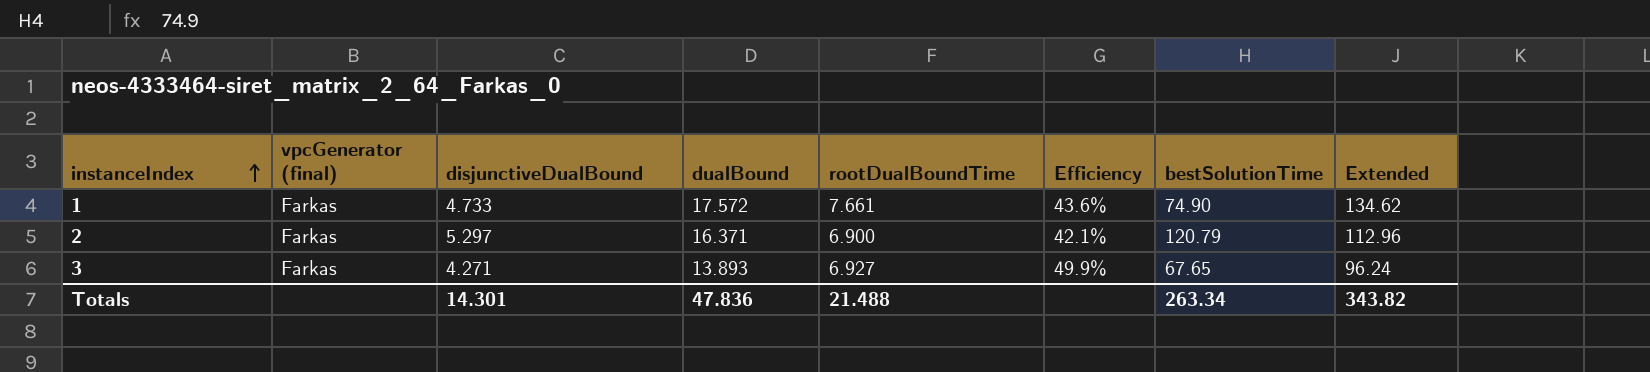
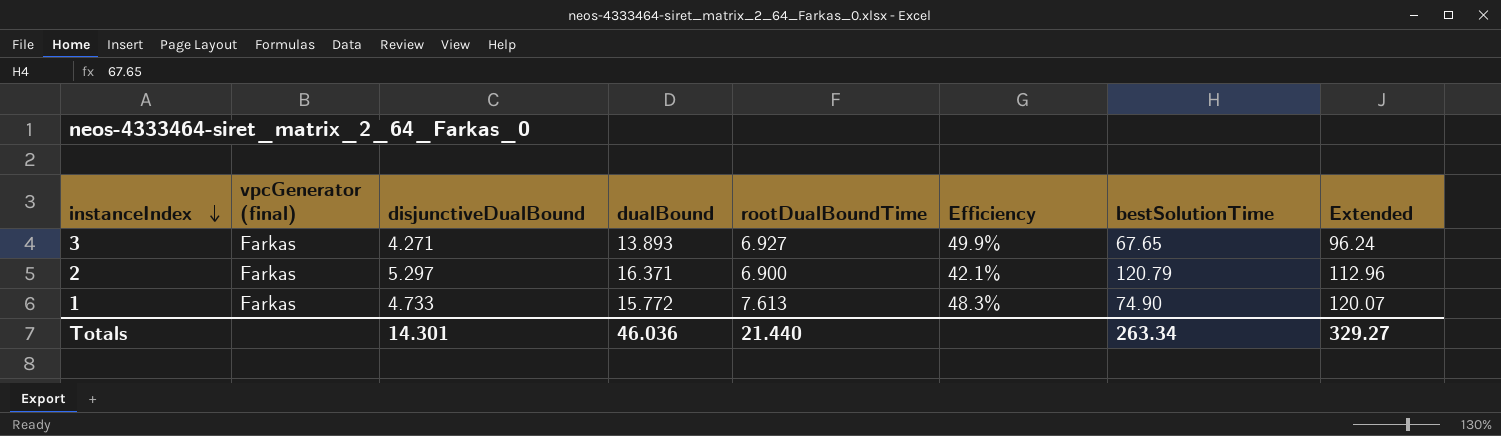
row order: instanceIndex ascending -> instanceIndex descending
1 | dualBound: 17.572 -> 15.772
1 | rootDualBoundTime: 7.661 -> 7.613
1 | Efficiency: 43.6% -> 48.3%
1 | Extended: 134.62 -> 120.07
Totals | dualBound: 47.836 -> 46.036
Totals | rootDualBoundTime: 21.488 -> 21.440
Totals | Extended: 343.82 -> 329.27

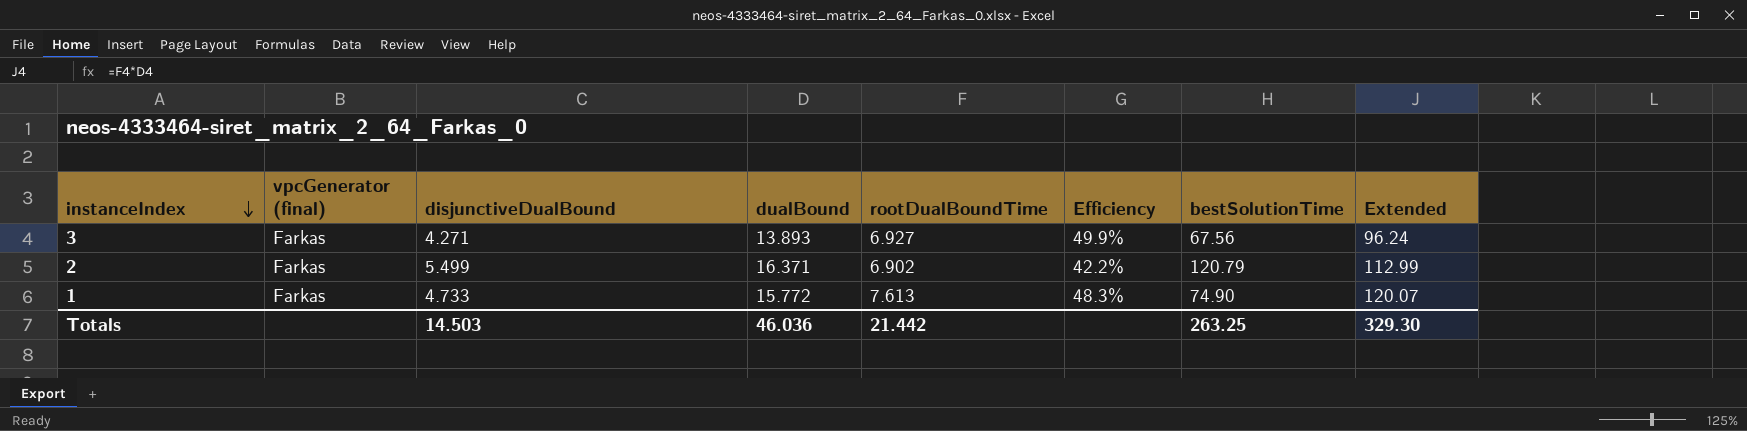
3 | bestSolutionTime: 67.65 -> 67.56
2 | disjunctiveDualBound: 5.297 -> 5.499
2 | rootDualBoundTime: 6.900 -> 6.902
2 | Efficiency: 42.1% -> 42.2%
2 | Extended: 112.96 -> 112.99
Totals | disjunctiveDualBound: 14.301 -> 14.503
Totals | rootDualBoundTime: 21.440 -> 21.442
Totals | bestSolutionTime: 263.34 -> 263.25
Totals | Extended: 329.27 -> 329.30

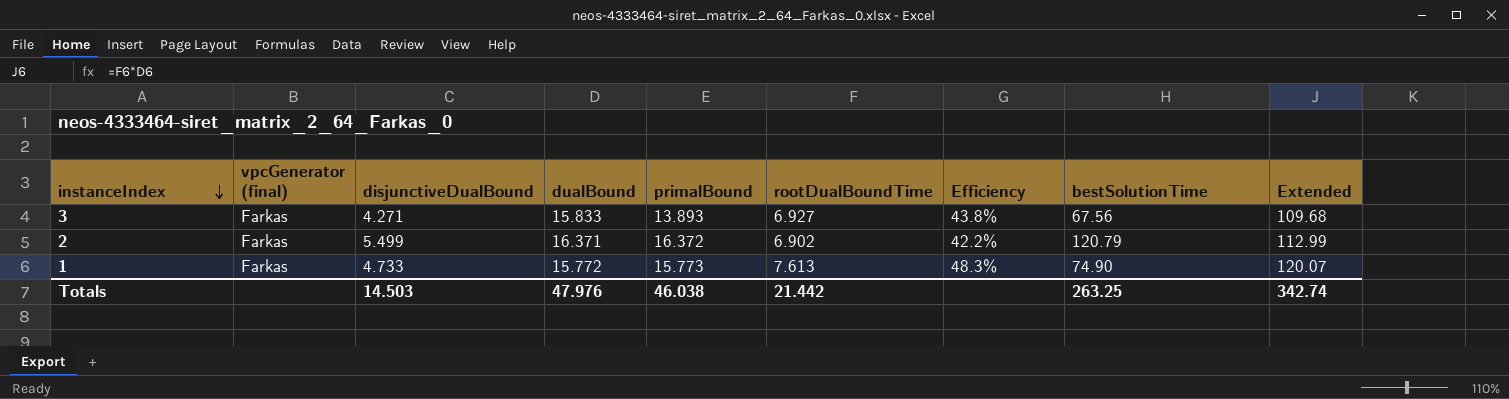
column primalBound | position: none -> 5
3 | dualBound: 13.893 -> 15.833
3 | Efficiency: 49.9% -> 43.8%
3 | Extended: 96.24 -> 109.68
Totals | dualBound: 46.036 -> 47.976
Totals | Extended: 329.30 -> 342.74

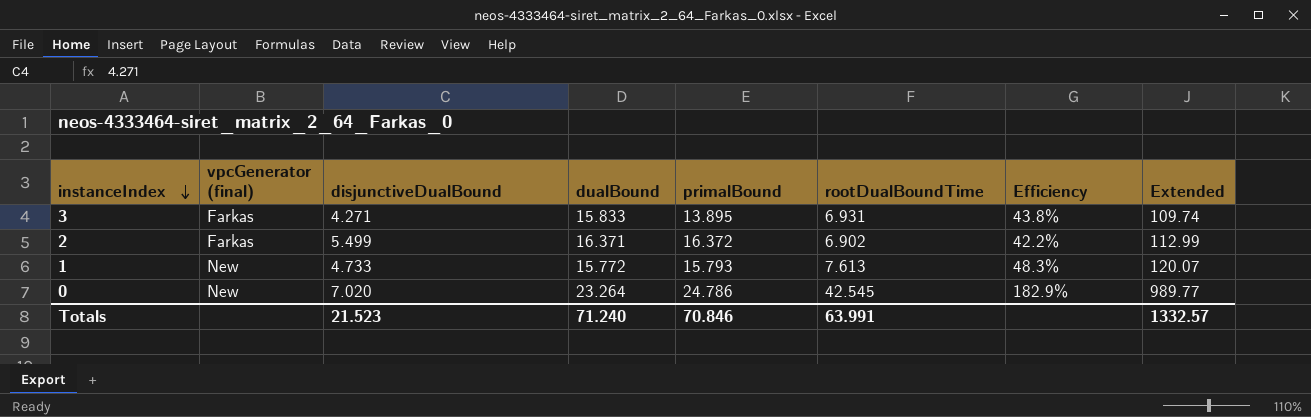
column bestSolutionTime | position: 8 -> none
3 | primalBound: 13.893 -> 13.895
3 | rootDualBoundTime: 6.927 -> 6.931
3 | Extended: 109.68 -> 109.74
1 | vpcGenerator (final): Farkas -> New
1 | primalBound: 15.773 -> 15.793
row 0: none -> New | 7.020 | 23.264 | 24.786 | 42.545 | 182.9% | 989.77
Totals | disjunctiveDualBound: 14.503 -> 21.523
Totals | dualBound: 47.976 -> 71.240
Totals | primalBound: 46.038 -> 70.846
Totals | rootDualBoundTime: 21.442 -> 63.991
Totals | Extended: 342.74 -> 1332.57

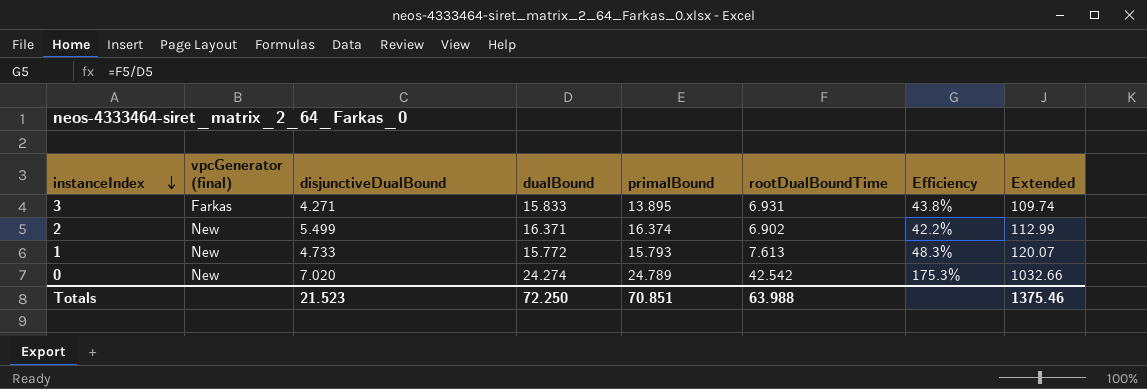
2 | vpcGenerator (final): Farkas -> New
2 | primalBound: 16.372 -> 16.374
0 | dualBound: 23.264 -> 24.274
0 | primalBound: 24.786 -> 24.789
0 | rootDualBoundTime: 42.545 -> 42.542
0 | Efficiency: 182.9% -> 175.3%
0 | Extended: 989.77 -> 1032.66
Totals | dualBound: 71.240 -> 72.250
Totals | primalBound: 70.846 -> 70.851
Totals | rootDualBoundTime: 63.991 -> 63.988
Totals | Extended: 1332.57 -> 1375.46

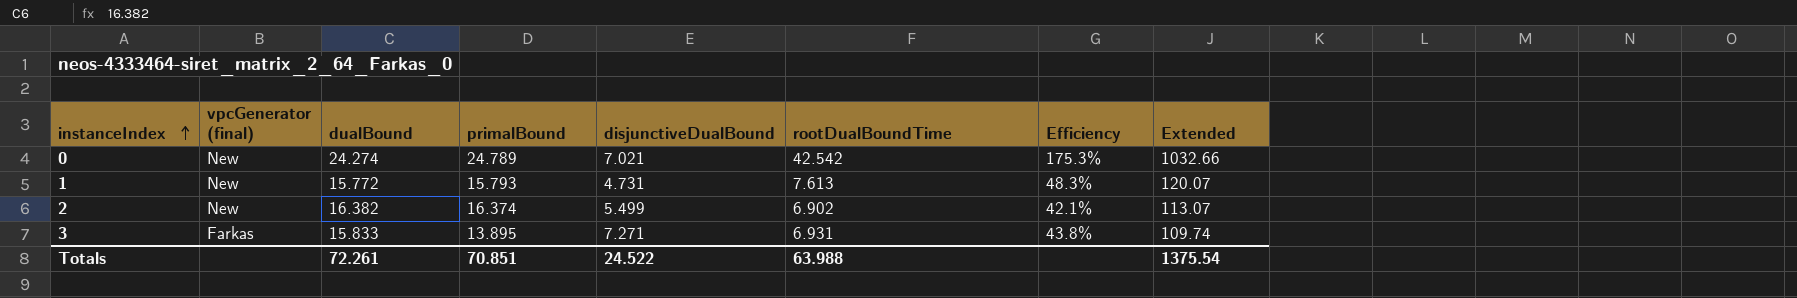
row order: instanceIndex descending -> instanceIndex ascending
column disjunctiveDualBound | position: 3 -> 5
0 | disjunctiveDualBound: 7.020 -> 7.021
1 | disjunctiveDualBound: 4.733 -> 4.731
2 | dualBound: 16.371 -> 16.382
2 | Efficiency: 42.2% -> 42.1%
2 | Extended: 112.99 -> 113.07
3 | disjunctiveDualBound: 4.271 -> 7.271
Totals | dualBound: 72.250 -> 72.261
Totals | disjunctiveDualBound: 21.523 -> 24.522
Totals | Extended: 1375.46 -> 1375.54

